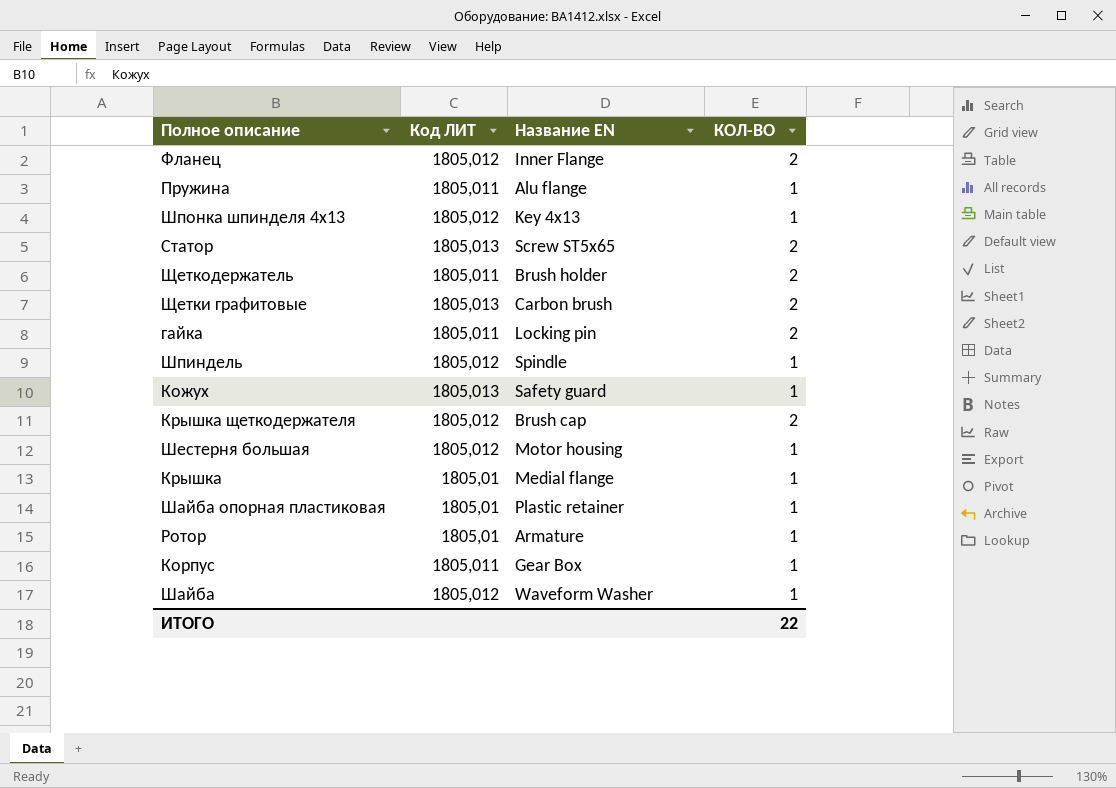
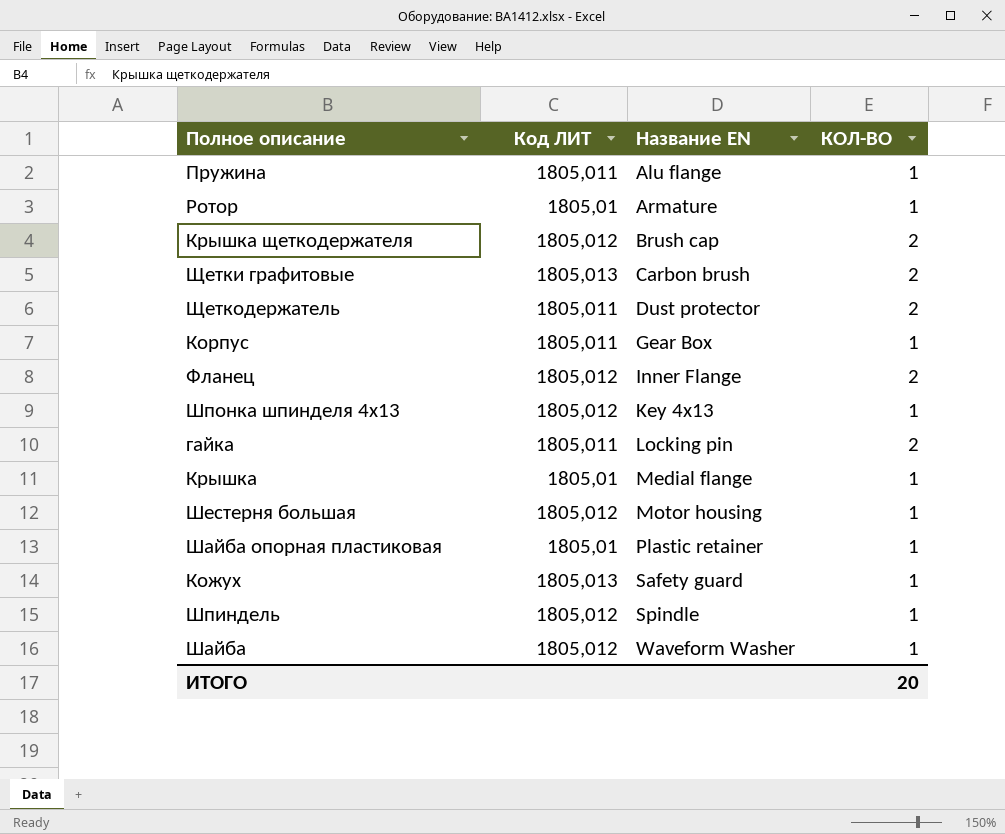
row order: none -> Название EN ascending
row Статор: 1805,013 | Screw ST5x65 | 2 -> none
Щеткодержатель | Название EN: Brush holder -> Dust protector
ИТОГО | КОЛ-ВО: 22 -> 20

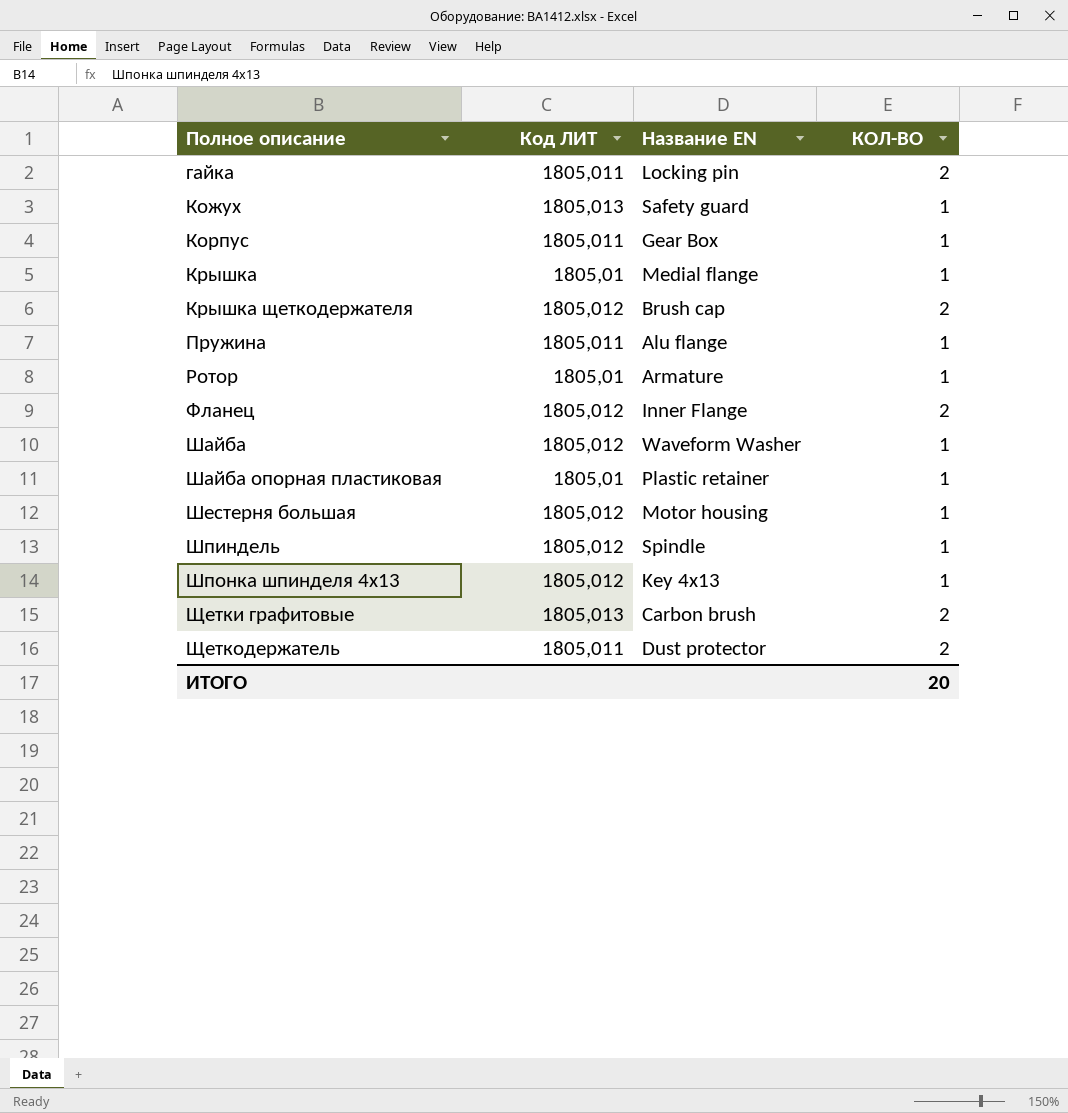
row order: Название EN ascending -> Полное описание ascending

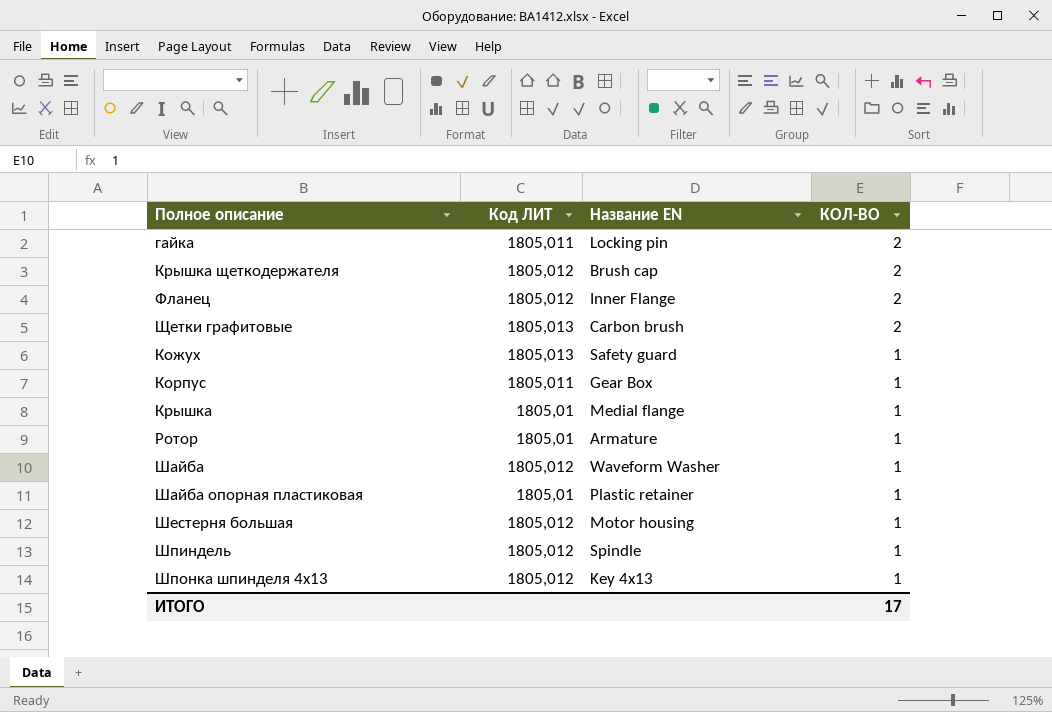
row order: Полное описание ascending -> КОЛ-ВО descending
row Пружина: 1805,011 | Alu flange | 1 -> none
row Щеткодержатель: 1805,011 | Dust protector | 2 -> none
ИТОГО | КОЛ-ВО: 20 -> 17

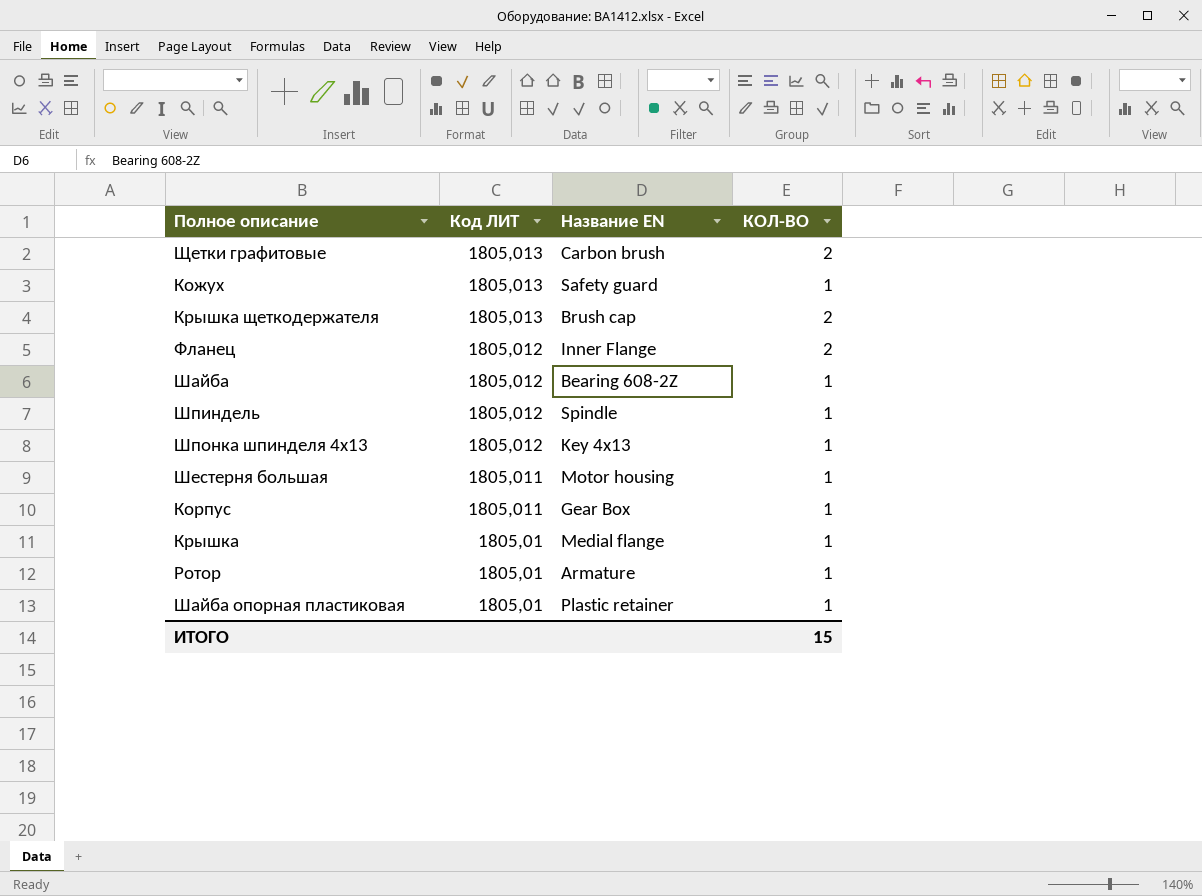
row order: КОЛ-ВО descending -> Код ЛИТ descending
row гайка: 1805,011 | Locking pin | 2 -> none
Крышка щеткодержателя | Код ЛИТ: 1805,012 -> 1805,013
Шайба | Название EN: Waveform Washer -> Bearing 608-2Z
Шестерня большая | Код ЛИТ: 1805,012 -> 1805,011
ИТОГО | КОЛ-ВО: 17 -> 15

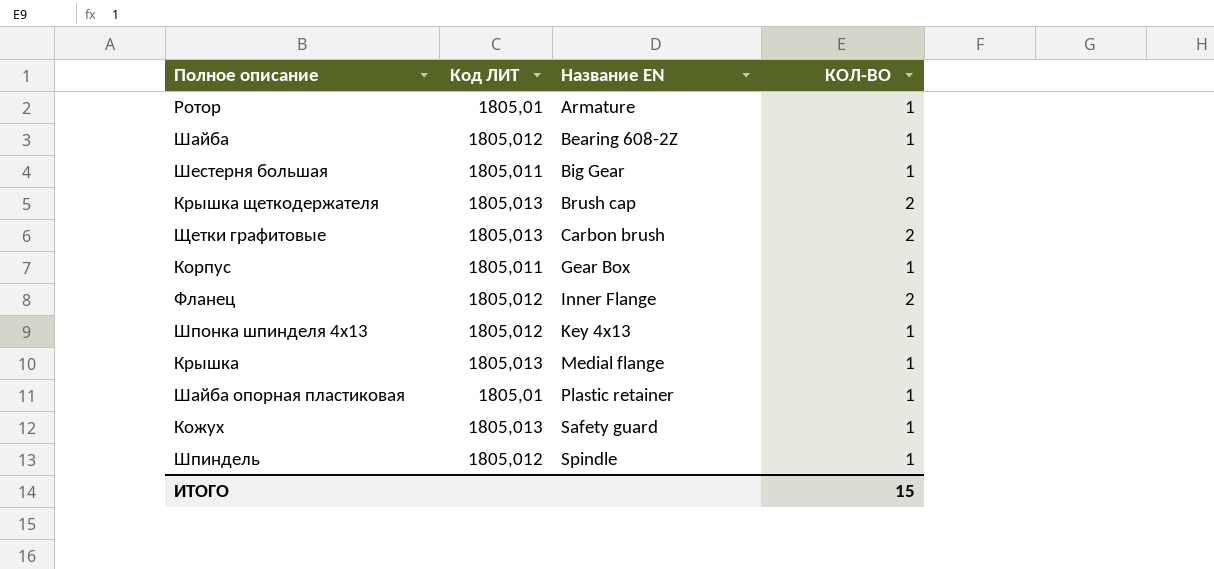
row order: Код ЛИТ descending -> Название EN ascending
Шестерня большая | Название EN: Motor housing -> Big Gear
Крышка | Код ЛИТ: 1805,01 -> 1805,013

